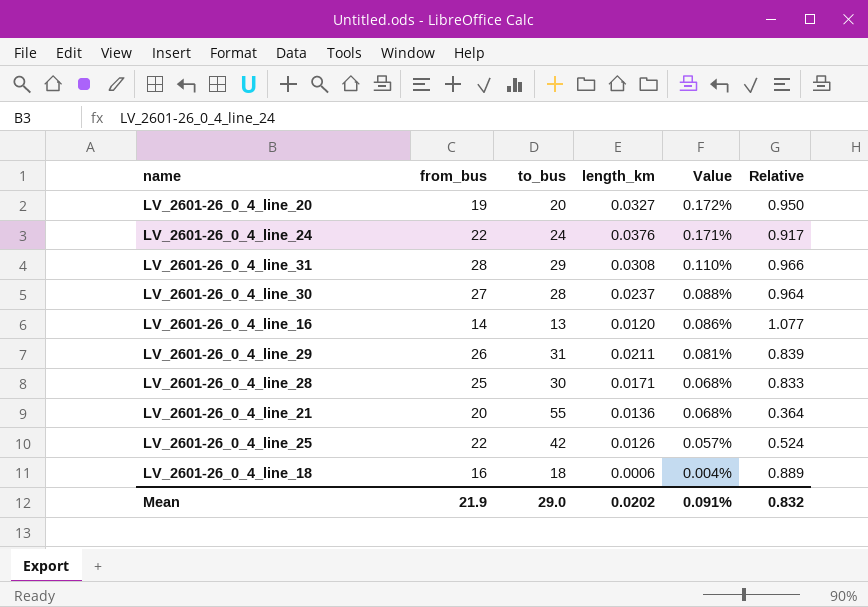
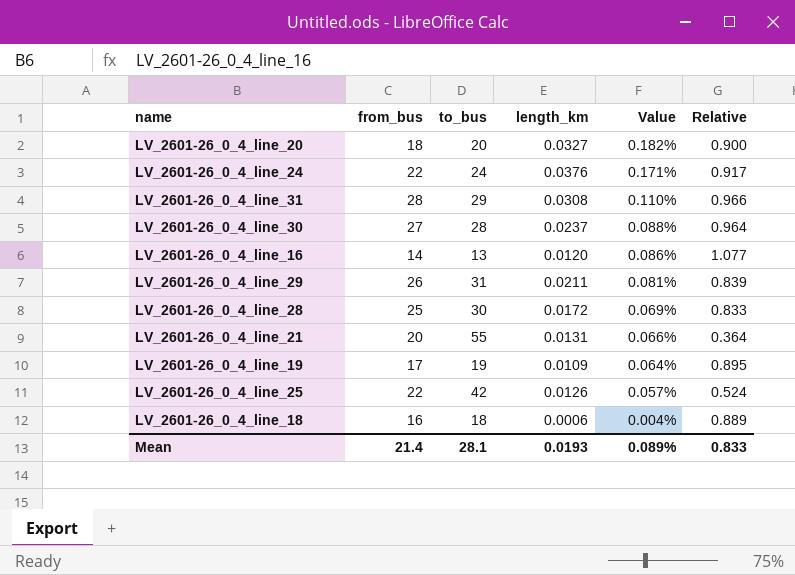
LV_2601-26_0_4_line_20 | from_bus: 19 -> 18
LV_2601-26_0_4_line_20 | Value: 0.172% -> 0.182%
LV_2601-26_0_4_line_20 | Relative: 0.950 -> 0.900
LV_2601-26_0_4_line_28 | length_km: 0.0171 -> 0.0172
LV_2601-26_0_4_line_28 | Value: 0.068% -> 0.069%
LV_2601-26_0_4_line_21 | length_km: 0.0136 -> 0.0131
LV_2601-26_0_4_line_21 | Value: 0.068% -> 0.066%
row LV_2601-26_0_4_line_19: none -> 17 | 19 | 0.0109 | 0.064% | 0.895
Mean | from_bus: 21.9 -> 21.4
Mean | to_bus: 29.0 -> 28.1
Mean | length_km: 0.0202 -> 0.0193
Mean | Value: 0.091% -> 0.089%
Mean | Relative: 0.832 -> 0.833

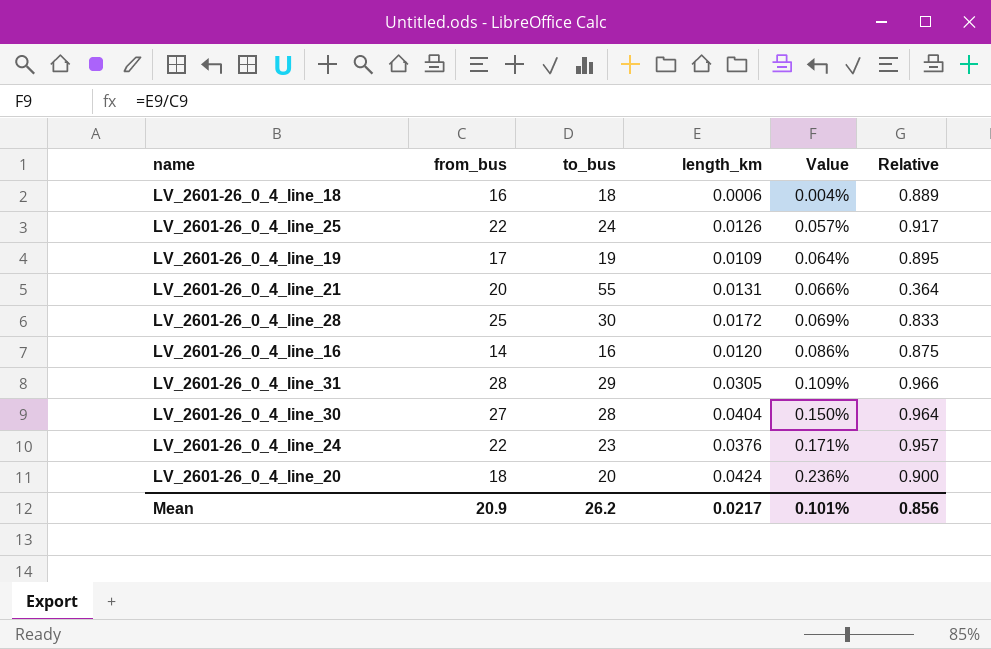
row order: Value descending -> Value ascending
row LV_2601-26_0_4_line_29: 26 | 31 | 0.0211 | 0.081% | 0.839 -> none
LV_2601-26_0_4_line_25 | to_bus: 42 -> 24
LV_2601-26_0_4_line_25 | Relative: 0.524 -> 0.917
LV_2601-26_0_4_line_16 | to_bus: 13 -> 16
LV_2601-26_0_4_line_16 | Relative: 1.077 -> 0.875
LV_2601-26_0_4_line_31 | length_km: 0.0308 -> 0.0305
LV_2601-26_0_4_line_31 | Value: 0.110% -> 0.109%
LV_2601-26_0_4_line_30 | length_km: 0.0237 -> 0.0404
LV_2601-26_0_4_line_30 | Value: 0.088% -> 0.150%
LV_2601-26_0_4_line_24 | to_bus: 24 -> 23
LV_2601-26_0_4_line_24 | Relative: 0.917 -> 0.957
LV_2601-26_0_4_line_20 | length_km: 0.0327 -> 0.0424
LV_2601-26_0_4_line_20 | Value: 0.182% -> 0.236%
Mean | from_bus: 21.4 -> 20.9
Mean | to_bus: 28.1 -> 26.2
Mean | length_km: 0.0193 -> 0.0217
Mean | Value: 0.089% -> 0.101%
Mean | Relative: 0.833 -> 0.856

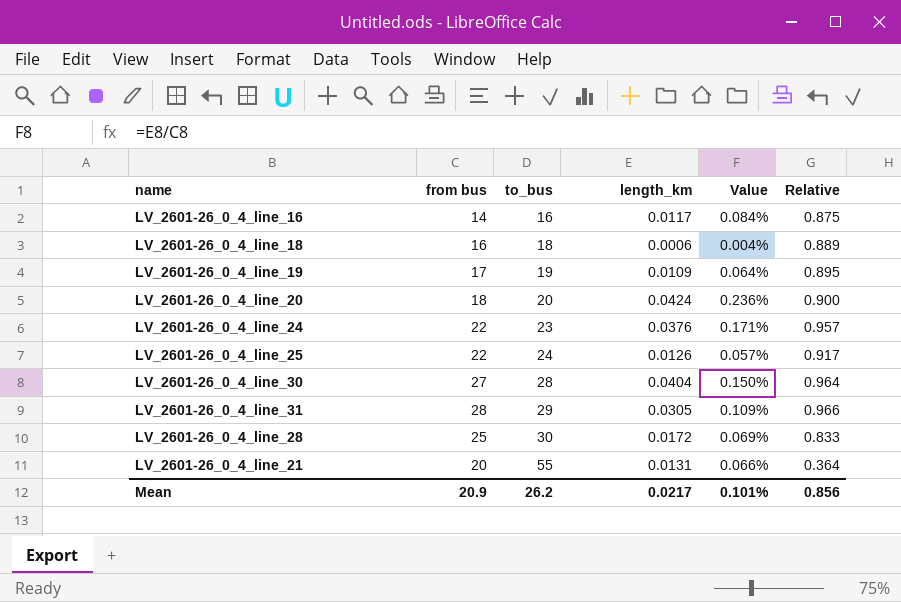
row order: Value ascending -> to_bus ascending
column name: from_bus -> from bus
LV_2601-26_0_4_line_16 | length_km: 0.0120 -> 0.0117
LV_2601-26_0_4_line_16 | Value: 0.086% -> 0.084%

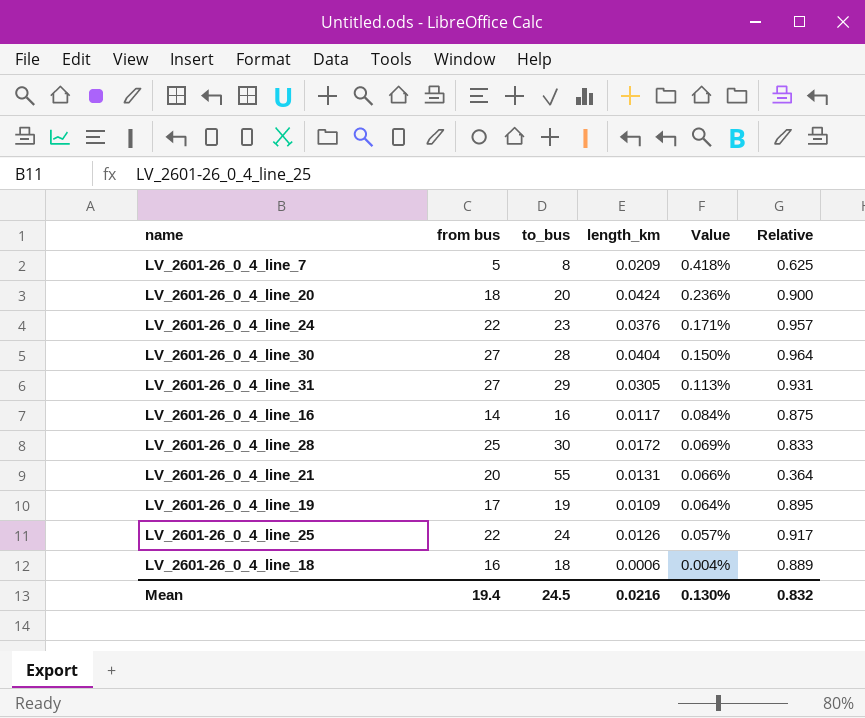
row order: to_bus ascending -> Value descending
row LV_2601-26_0_4_line_7: none -> 5 | 8 | 0.0209 | 0.418% | 0.625
LV_2601-26_0_4_line_31 | from bus: 28 -> 27
LV_2601-26_0_4_line_31 | Value: 0.109% -> 0.113%
LV_2601-26_0_4_line_31 | Relative: 0.966 -> 0.931
Mean | from bus: 20.9 -> 19.4
Mean | to_bus: 26.2 -> 24.5
Mean | length_km: 0.0217 -> 0.0216
Mean | Value: 0.101% -> 0.130%
Mean | Relative: 0.856 -> 0.832

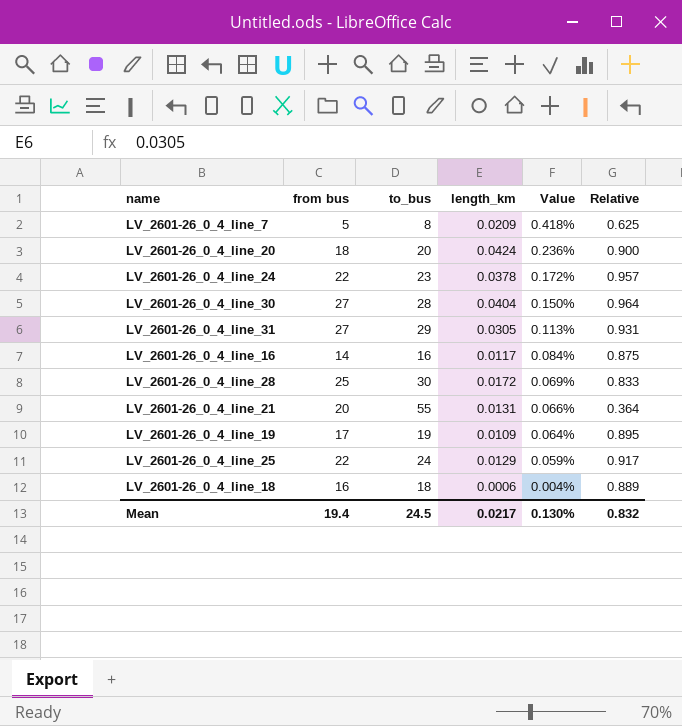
LV_2601-26_0_4_line_24 | length_km: 0.0376 -> 0.0378
LV_2601-26_0_4_line_24 | Value: 0.171% -> 0.172%
LV_2601-26_0_4_line_25 | length_km: 0.0126 -> 0.0129
LV_2601-26_0_4_line_25 | Value: 0.057% -> 0.059%
Mean | length_km: 0.0216 -> 0.0217

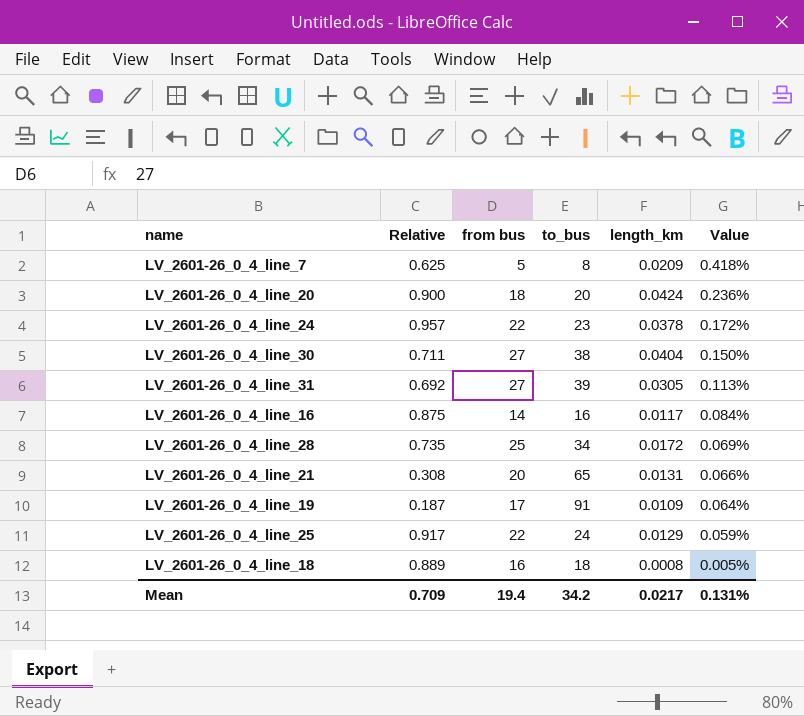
column Relative | position: 6 -> 2
LV_2601-26_0_4_line_30 | Relative: 0.964 -> 0.711
LV_2601-26_0_4_line_30 | to_bus: 28 -> 38
LV_2601-26_0_4_line_31 | Relative: 0.931 -> 0.692
LV_2601-26_0_4_line_31 | to_bus: 29 -> 39
LV_2601-26_0_4_line_28 | Relative: 0.833 -> 0.735
LV_2601-26_0_4_line_28 | to_bus: 30 -> 34
LV_2601-26_0_4_line_21 | Relative: 0.364 -> 0.308
LV_2601-26_0_4_line_21 | to_bus: 55 -> 65
LV_2601-26_0_4_line_19 | Relative: 0.895 -> 0.187
LV_2601-26_0_4_line_19 | to_bus: 19 -> 91
LV_2601-26_0_4_line_18 | length_km: 0.0006 -> 0.0008
LV_2601-26_0_4_line_18 | Value: 0.004% -> 0.005%
Mean | Relative: 0.832 -> 0.709
Mean | to_bus: 24.5 -> 34.2
Mean | Value: 0.130% -> 0.131%

